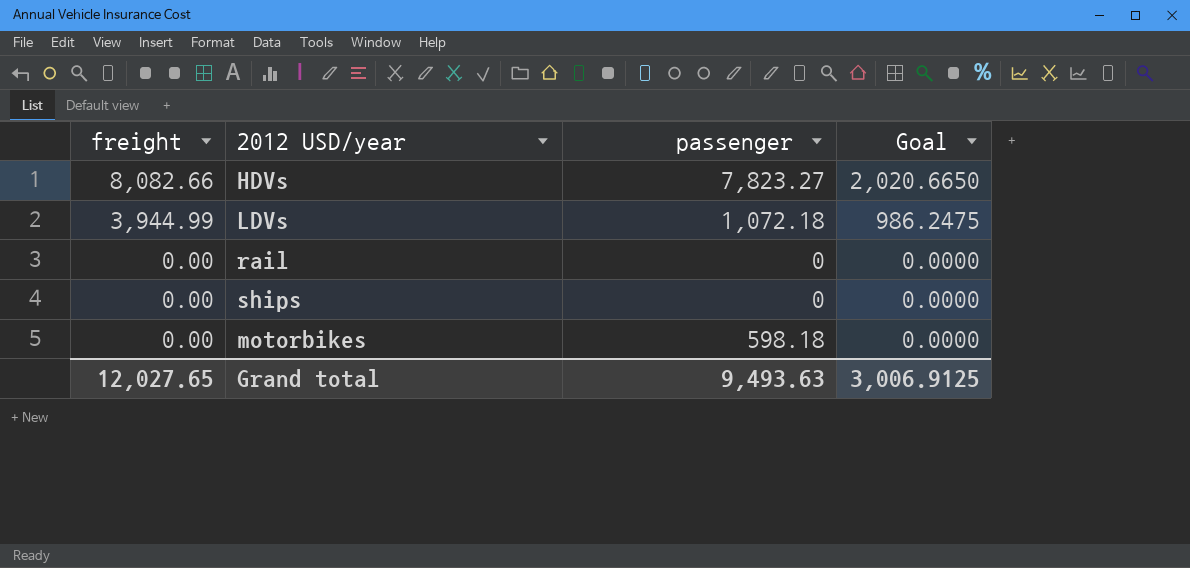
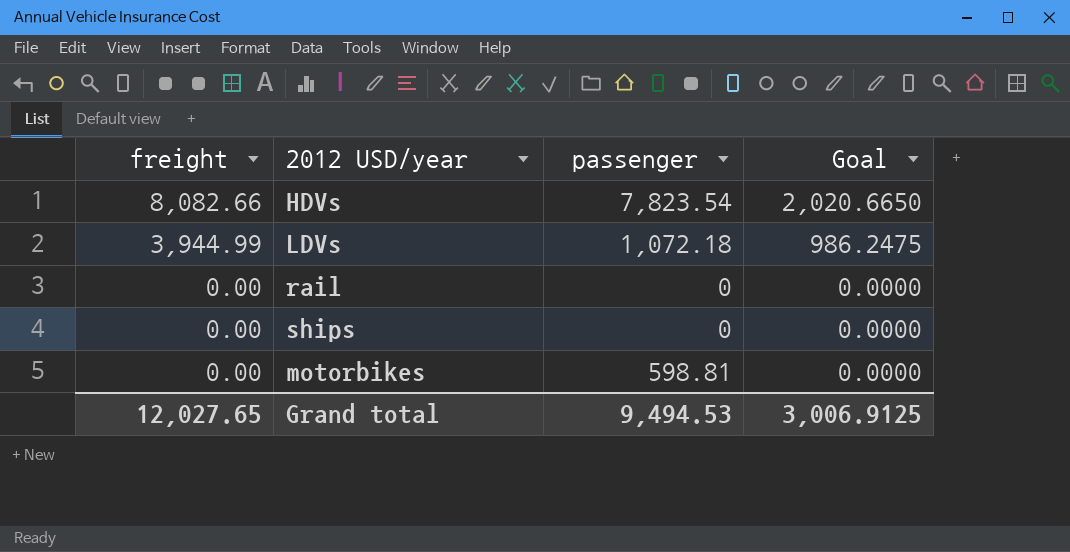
HDVs | passenger: 7,823.27 -> 7,823.54
motorbikes | passenger: 598.18 -> 598.81
Grand total | passenger: 9,493.63 -> 9,494.53

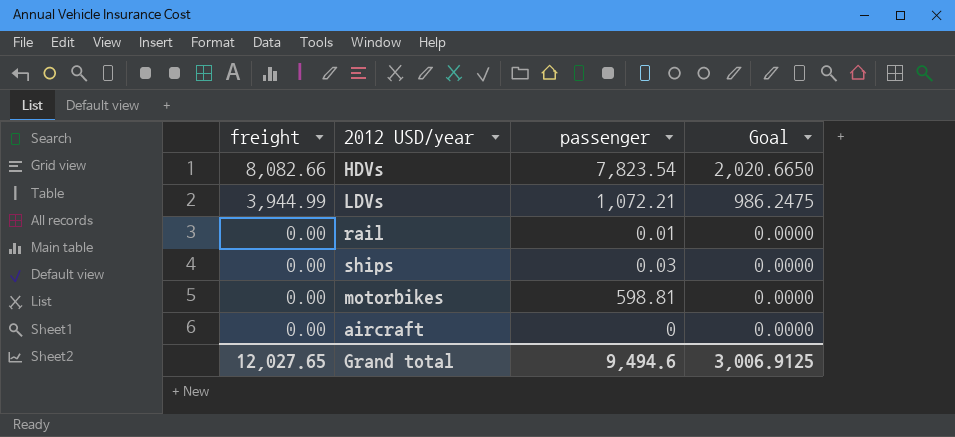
LDVs | passenger: 1,072.18 -> 1,072.21
rail | passenger: 0 -> 0.01
ships | passenger: 0 -> 0.03
row aircraft: none -> 0.00 | 0 | 0.0000
Grand total | passenger: 9,494.53 -> 9,494.6

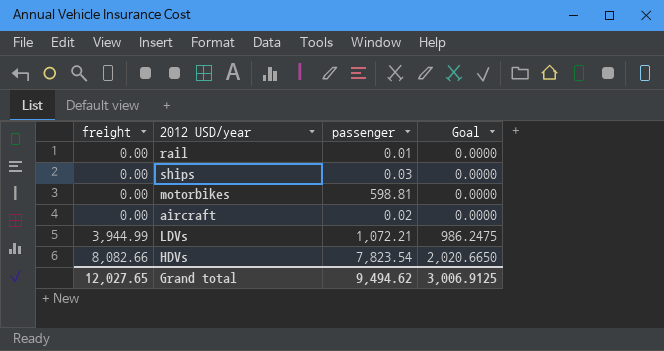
row order: freight descending -> freight ascending
aircraft | passenger: 0 -> 0.02
Grand total | passenger: 9,494.6 -> 9,494.62

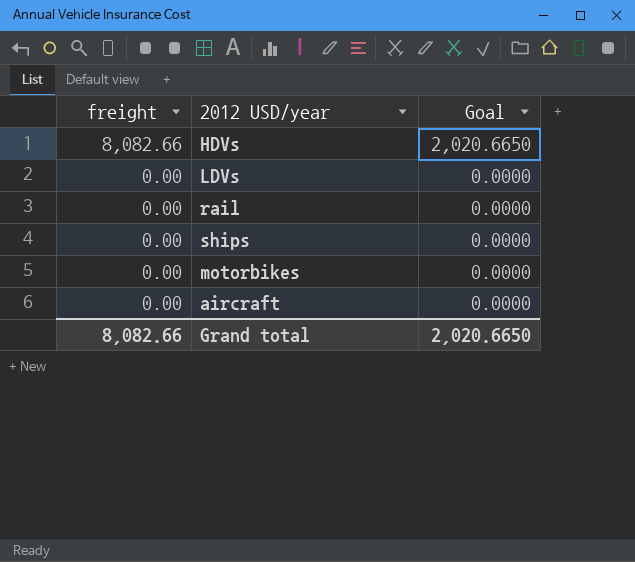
row order: freight ascending -> freight descending
column passenger | position: 3 -> none
LDVs | freight: 3,944.99 -> 0.00
LDVs | Goal: 986.2475 -> 0.0000
Grand total | freight: 12,027.65 -> 8,082.66
Grand total | Goal: 3,006.9125 -> 2,020.6650

